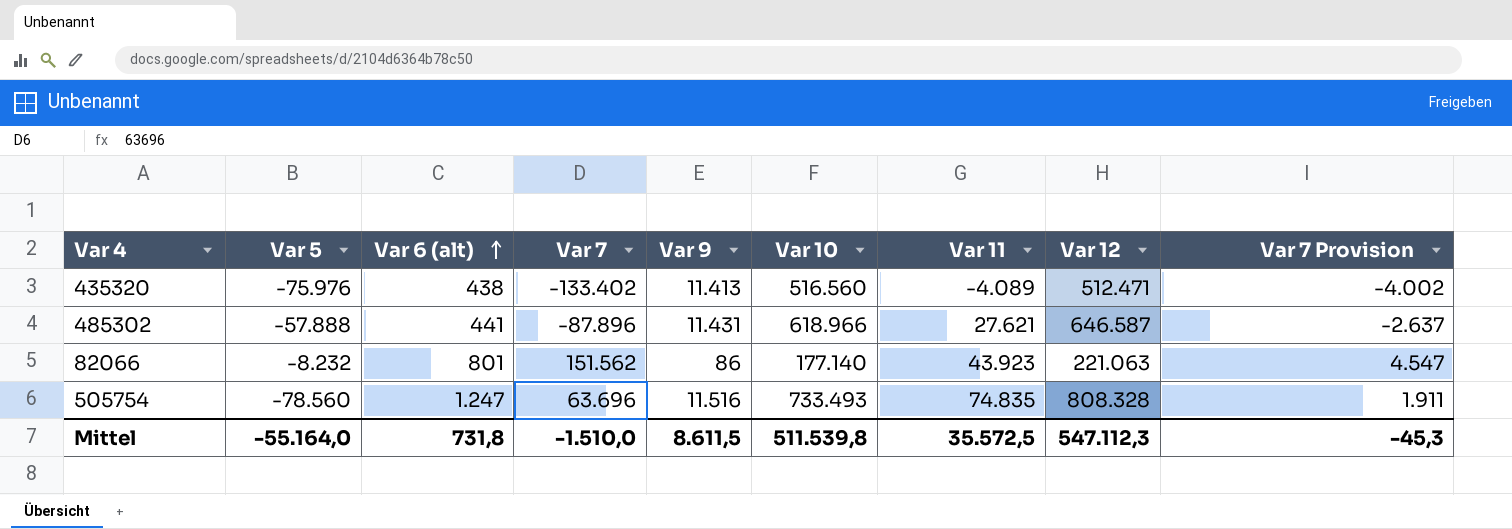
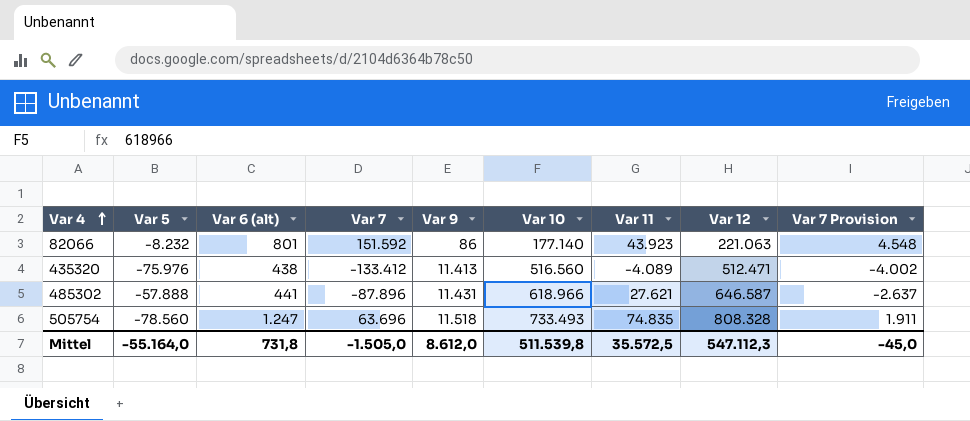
row order: Var 6 (alt) ascending -> Var 4 ascending
82066 | Var 7: 151.562 -> 151.592
82066 | Var 7 Provision: 4.547 -> 4.548
435320 | Var 7: -133.402 -> -133.412
505754 | Var 9: 11.516 -> 11.518
Mittel | Var 7: -1.510,0 -> -1.505,0
Mittel | Var 9: 8.611,5 -> 8.612,0
Mittel | Var 7 Provision: -45,3 -> -45,0

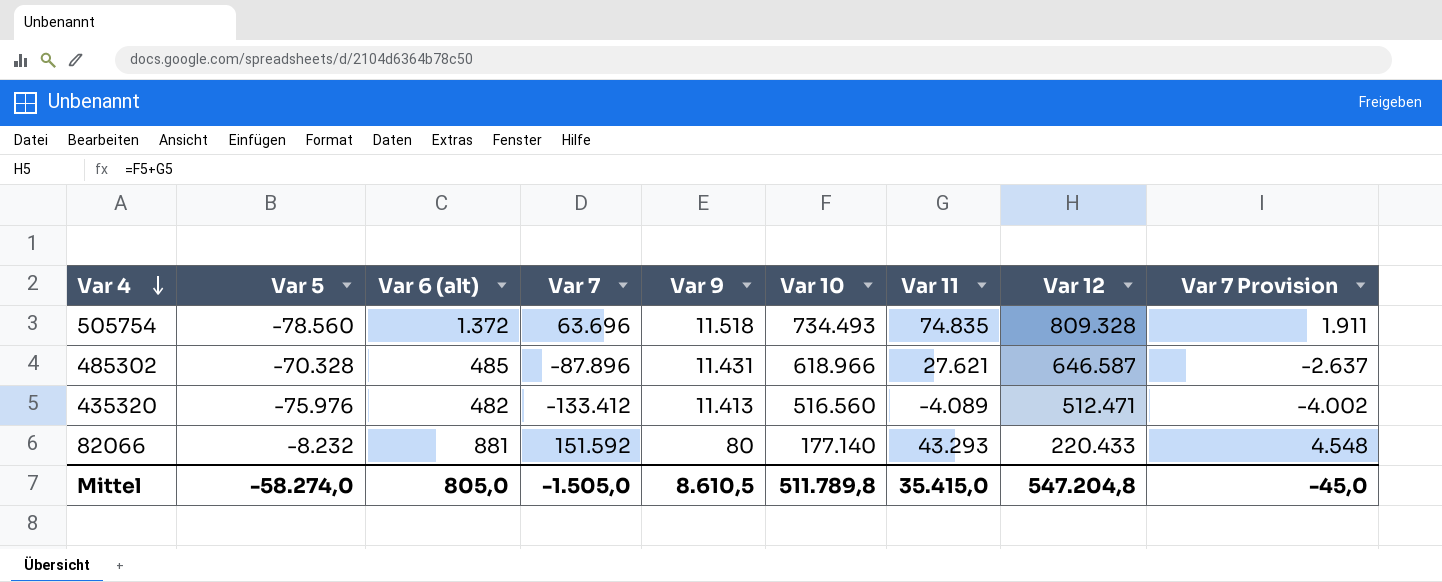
row order: Var 4 ascending -> Var 4 descending
505754 | Var 6 (alt): 1.247 -> 1.372
505754 | Var 10: 733.493 -> 734.493
505754 | Var 12: 808.328 -> 809.328
485302 | Var 5: -57.888 -> -70.328
485302 | Var 6 (alt): 441 -> 485
435320 | Var 6 (alt): 438 -> 482
82066 | Var 6 (alt): 801 -> 881
82066 | Var 9: 86 -> 80
82066 | Var 11: 43.923 -> 43.293
82066 | Var 12: 221.063 -> 220.433
Mittel | Var 5: -55.164,0 -> -58.274,0
Mittel | Var 6 (alt): 731,8 -> 805,0
Mittel | Var 9: 8.612,0 -> 8.610,5
Mittel | Var 10: 511.539,8 -> 511.789,8
Mittel | Var 11: 35.572,5 -> 35.415,0
Mittel | Var 12: 547.112,3 -> 547.204,8

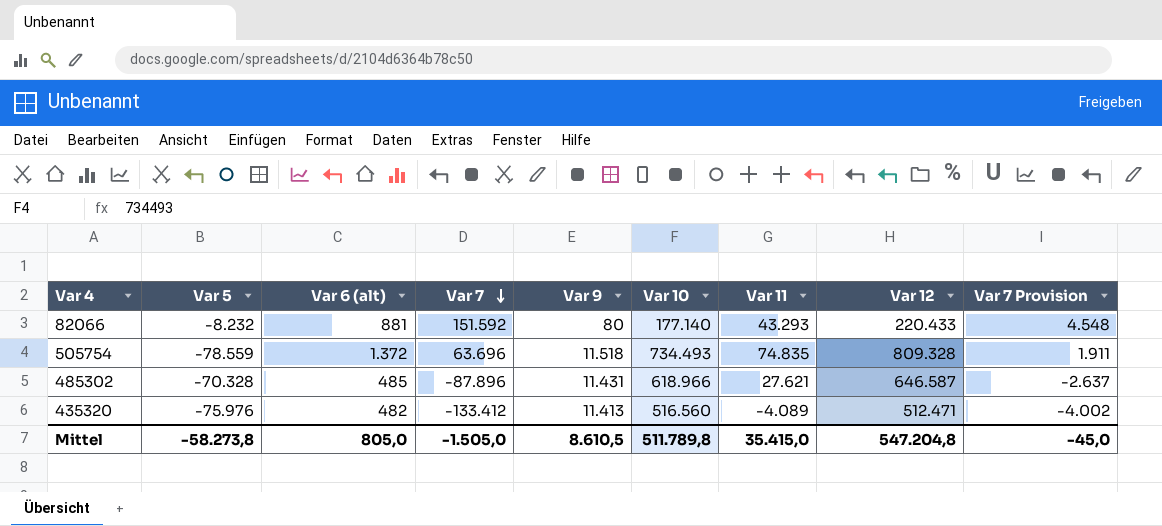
row order: Var 4 descending -> Var 7 descending
505754 | Var 5: -78.560 -> -78.559
Mittel | Var 5: -58.274,0 -> -58.273,8

